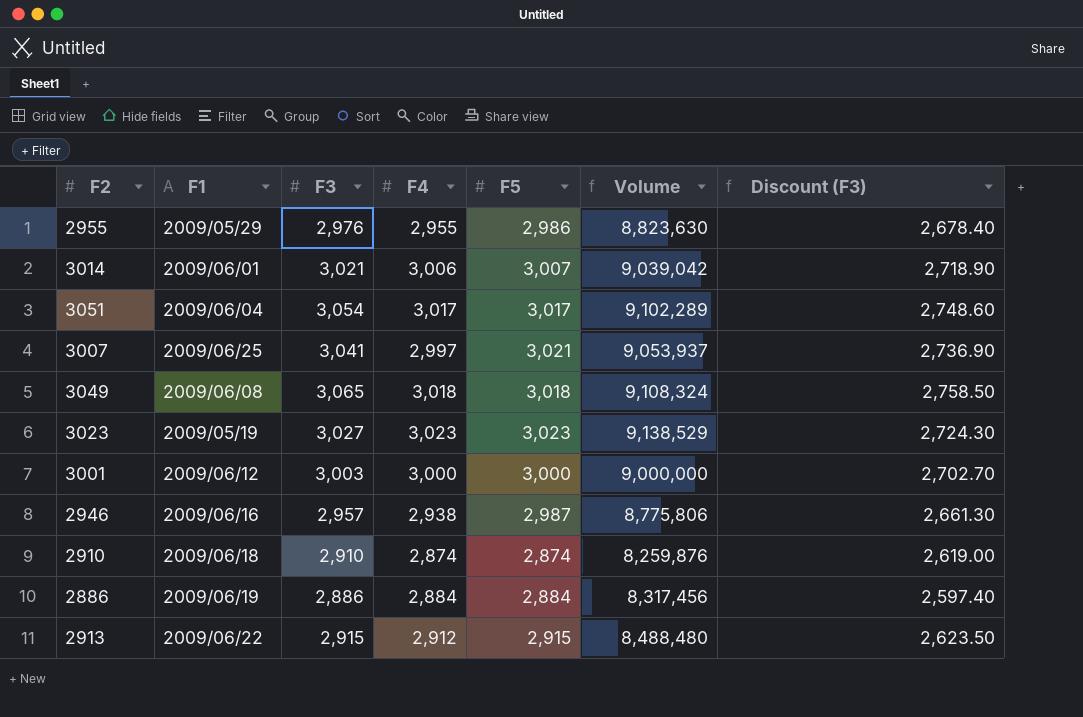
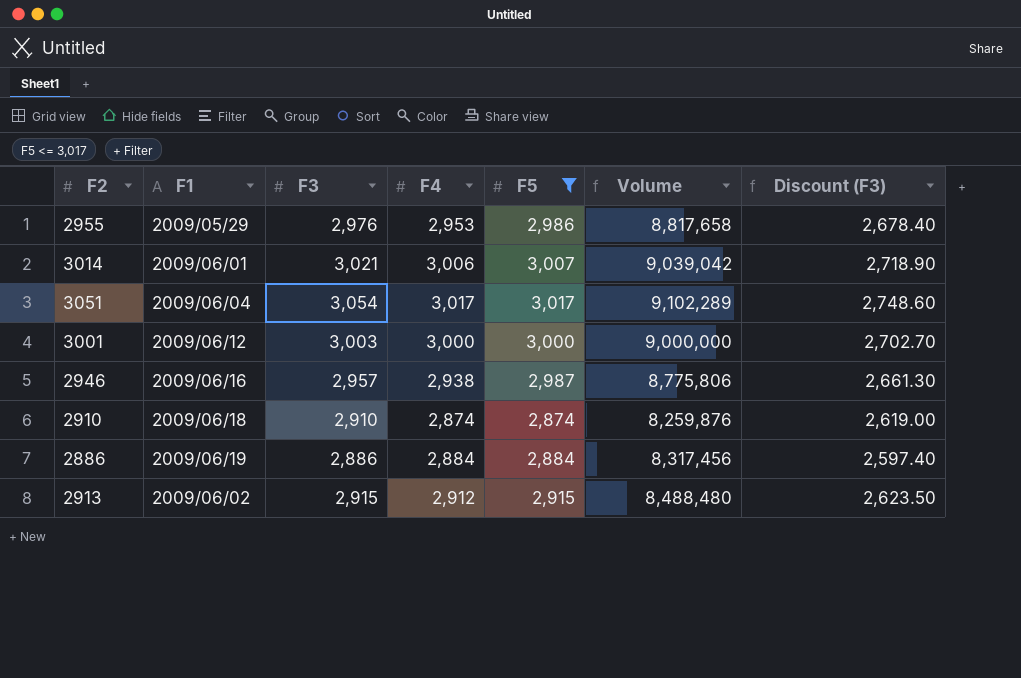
filter: none -> F5 <= 3,017
2955 | F4: 2,955 -> 2,953
2955 | Volume: 8,823,630 -> 8,817,658
2913 | F1: 2009/06/22 -> 2009/06/02

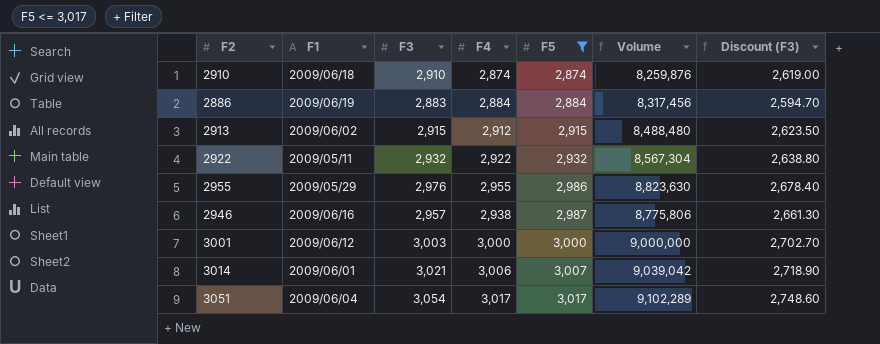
row order: none -> F5 ascending
2886 | F3: 2,886 -> 2,883
2886 | Discount (F3): 2,597.40 -> 2,594.70
row 2922: none -> 2009/05/11 | 2,932 | 2,922 | 2,932 | 8,567,304 | 2,638.80
2955 | F4: 2,953 -> 2,955
2955 | Volume: 8,817,658 -> 8,823,630

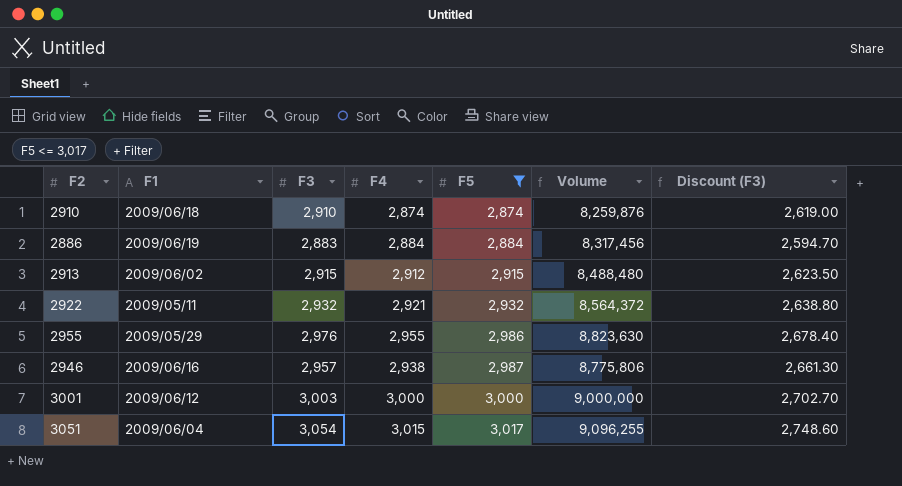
row 3014: 2009/06/01 | 3,021 | 3,006 | 3,007 | 9,039,042 | 2,718.90 -> none
2922 | F4: 2,922 -> 2,921
2922 | Volume: 8,567,304 -> 8,564,372
3051 | F4: 3,017 -> 3,015
3051 | Volume: 9,102,289 -> 9,096,255

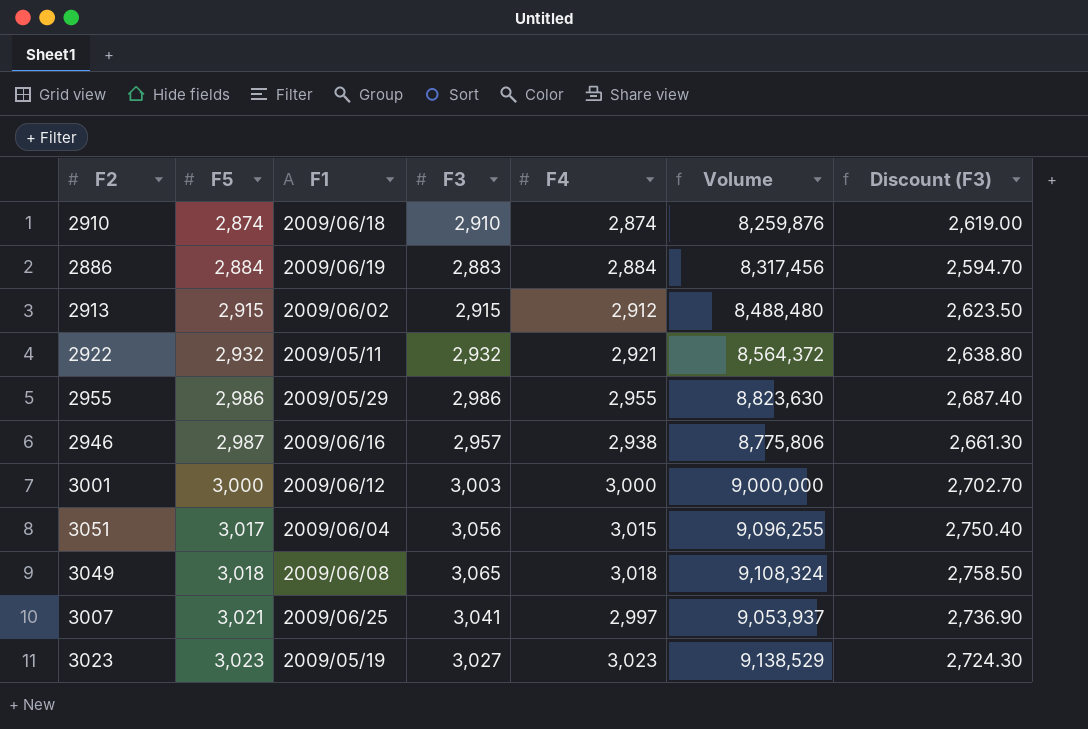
filter: F5 <= 3,017 -> none
column F5 | position: 5 -> 2
2955 | F3: 2,976 -> 2,986
2955 | Discount (F3): 2,678.40 -> 2,687.40
3051 | F3: 3,054 -> 3,056
3051 | Discount (F3): 2,748.60 -> 2,750.40

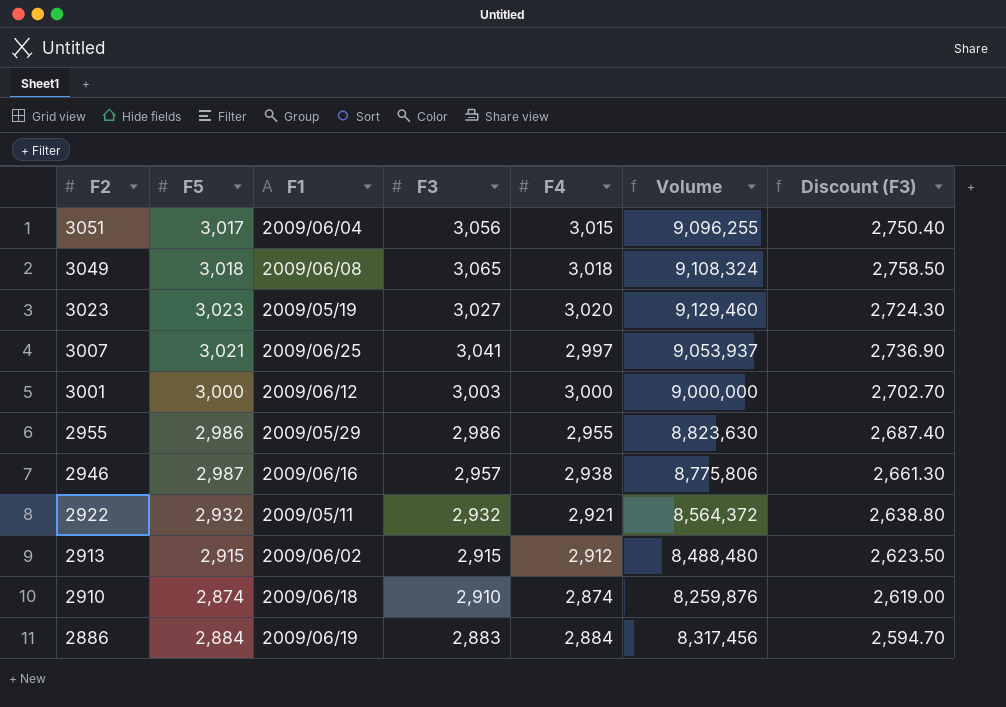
row order: F5 ascending -> F2 descending
3023 | F4: 3,023 -> 3,020
3023 | Volume: 9,138,529 -> 9,129,460

